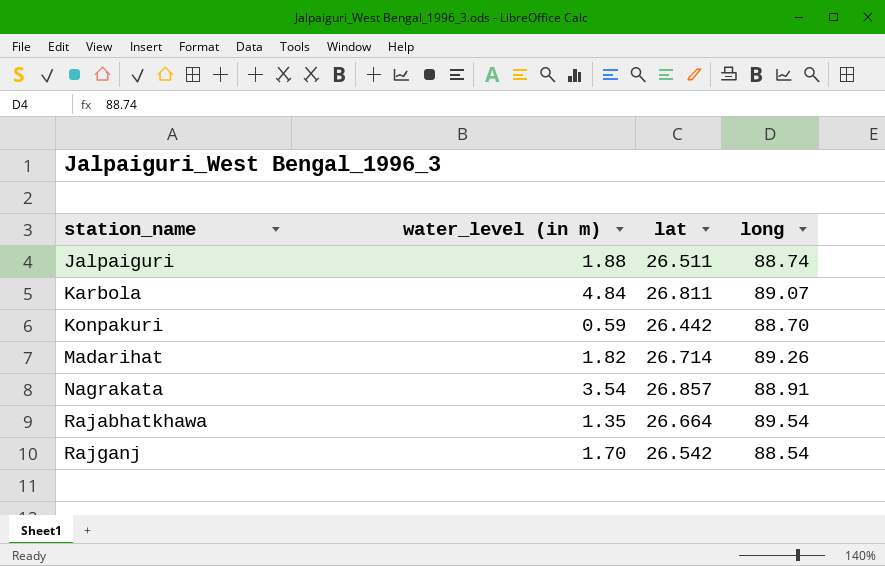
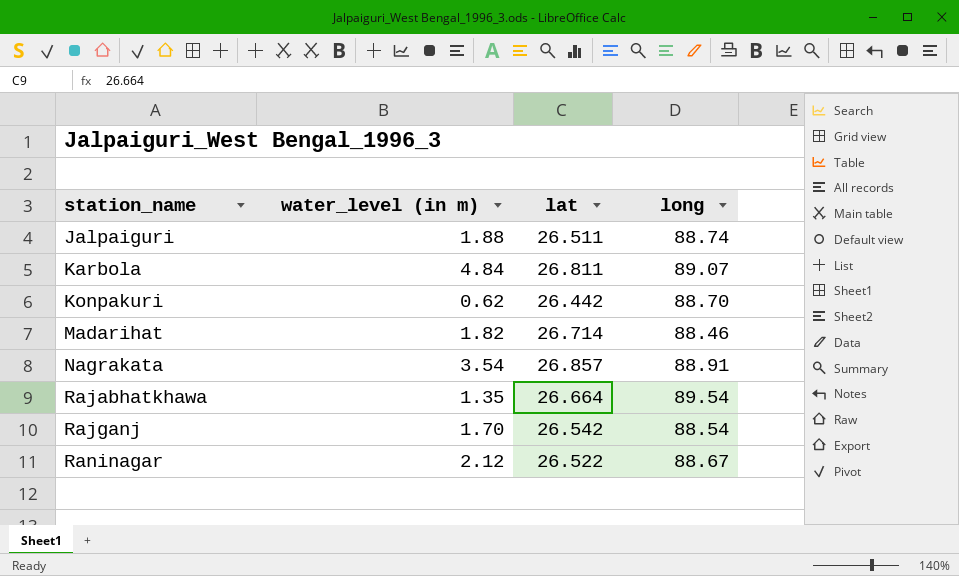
Konpakuri | water_level (in m): 0.59 -> 0.62
Madarihat | long: 89.26 -> 88.46
row Raninagar: none -> 2.12 | 26.522 | 88.67

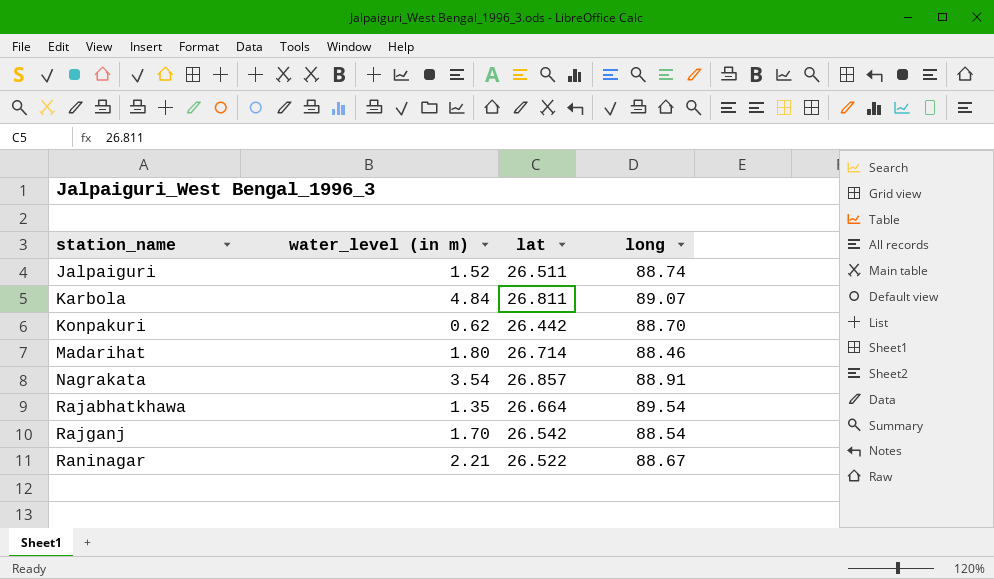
Jalpaiguri | water_level (in m): 1.88 -> 1.52
Madarihat | water_level (in m): 1.82 -> 1.80
Raninagar | water_level (in m): 2.12 -> 2.21

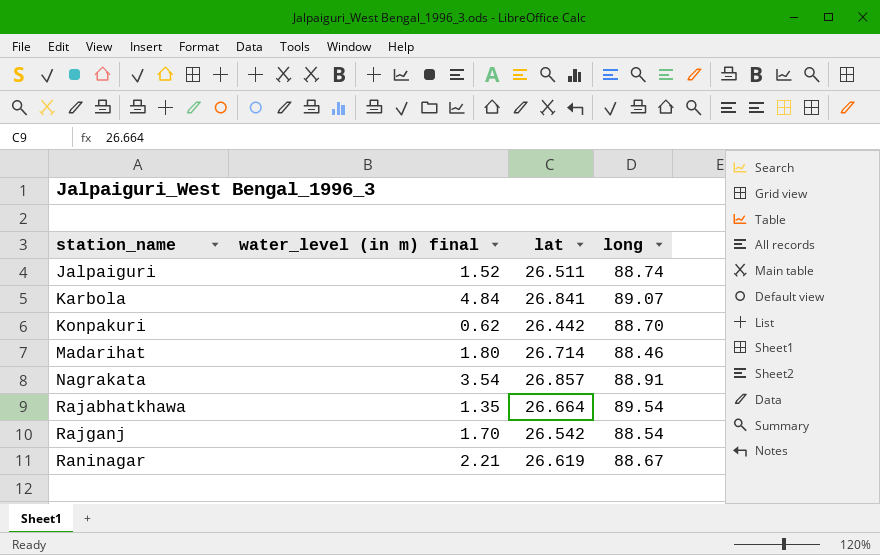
column name: water_level (in m) -> water_level (in m) final
Karbola | lat: 26.811 -> 26.841
Raninagar | lat: 26.522 -> 26.619

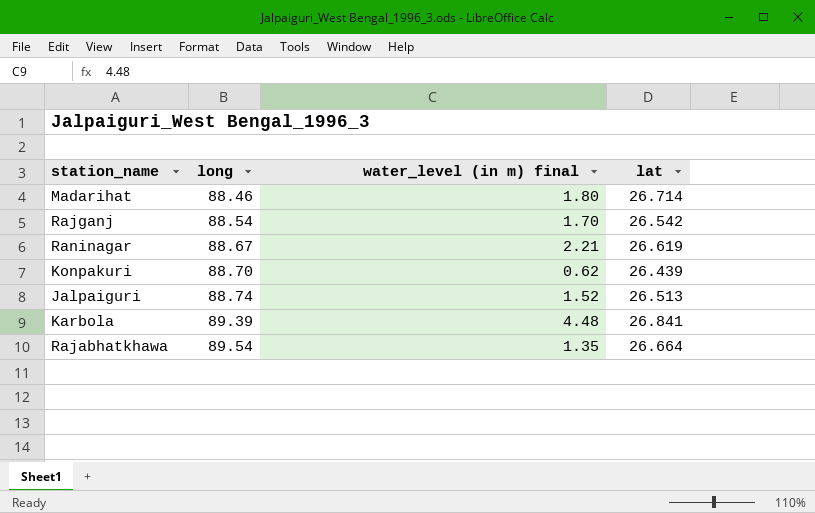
row order: station_name ascending -> long ascending
column long | position: 4 -> 2
row Nagrakata: 3.54 | 26.857 | 88.91 -> none
Konpakuri | lat: 26.442 -> 26.439
Jalpaiguri | lat: 26.511 -> 26.513
Karbola | long: 89.07 -> 89.39
Karbola | water_level (in m) final: 4.84 -> 4.48

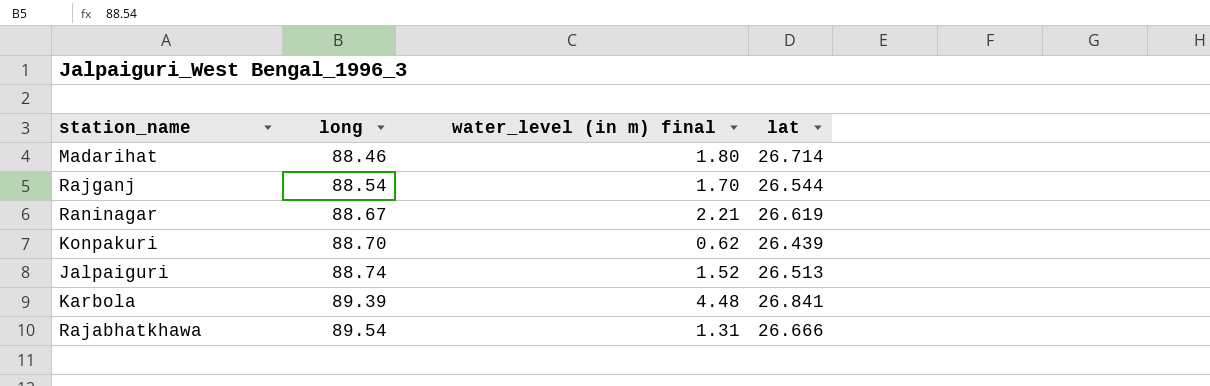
Rajganj | lat: 26.542 -> 26.544
Rajabhatkhawa | water_level (in m) final: 1.35 -> 1.31
Rajabhatkhawa | lat: 26.664 -> 26.666

